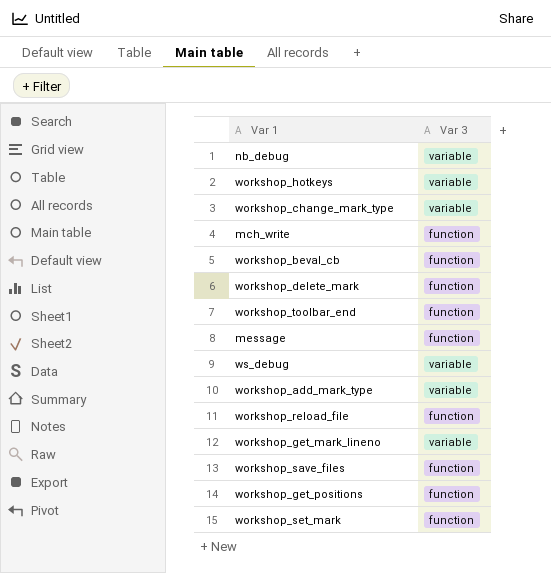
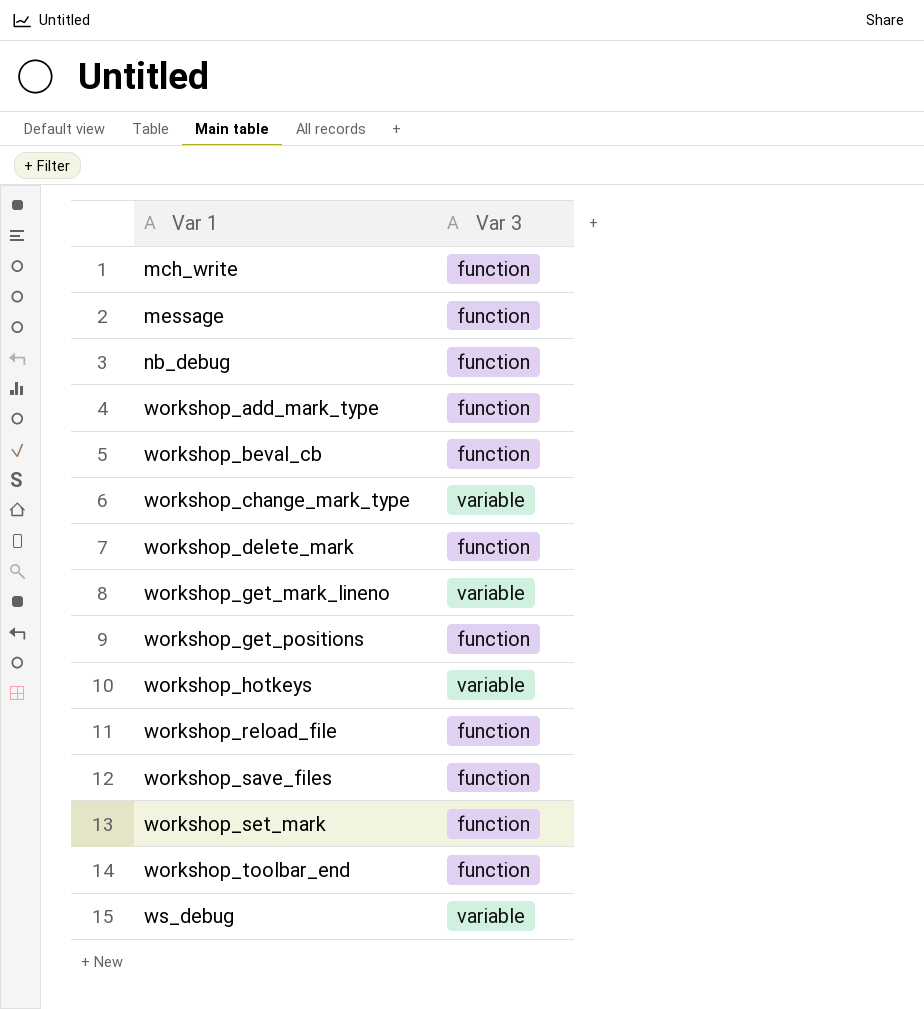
row order: none -> Var 1 ascending
nb_debug | Var 3: variable -> function
workshop_add_mark_type | Var 3: variable -> function

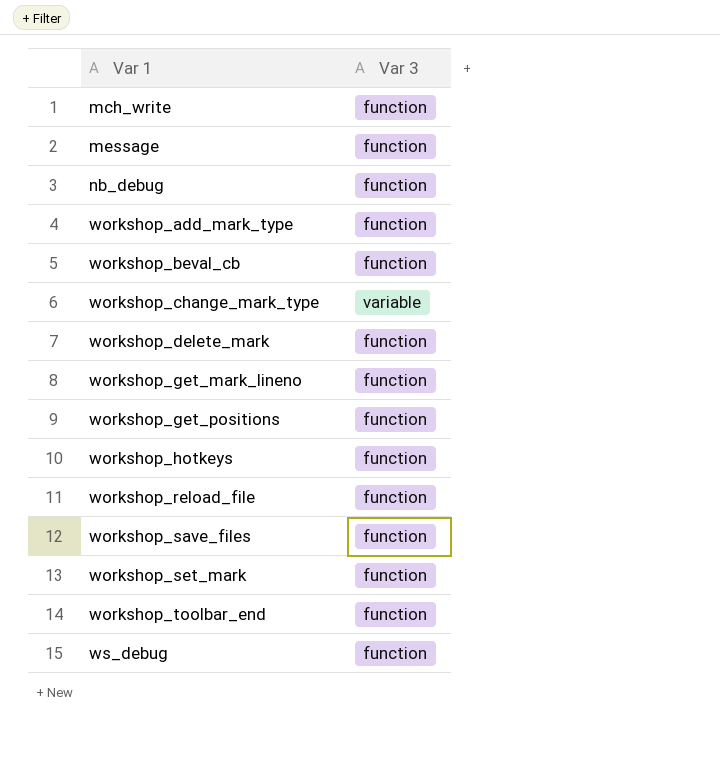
workshop_get_mark_lineno | Var 3: variable -> function
workshop_hotkeys | Var 3: variable -> function
ws_debug | Var 3: variable -> function

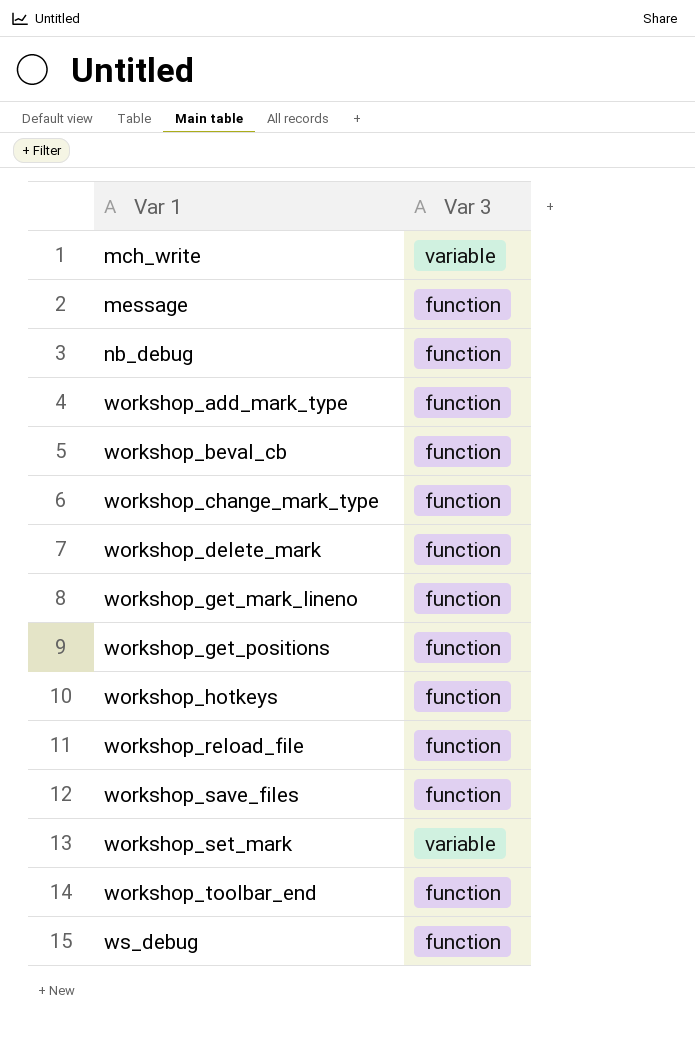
mch_write | Var 3: function -> variable
workshop_change_mark_type | Var 3: variable -> function
workshop_set_mark | Var 3: function -> variable

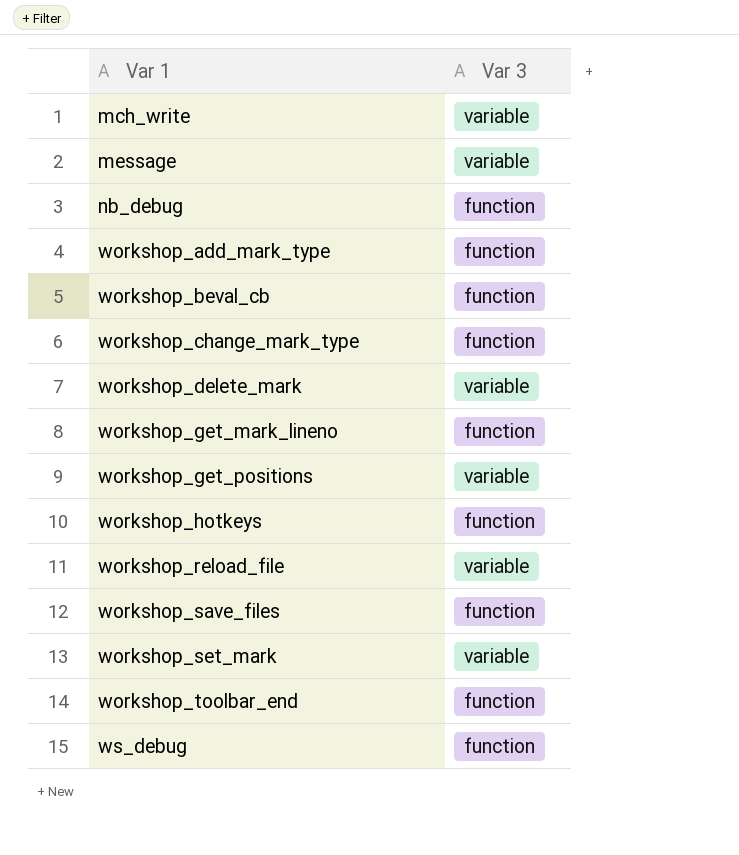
message | Var 3: function -> variable
workshop_delete_mark | Var 3: function -> variable
workshop_get_positions | Var 3: function -> variable
workshop_reload_file | Var 3: function -> variable

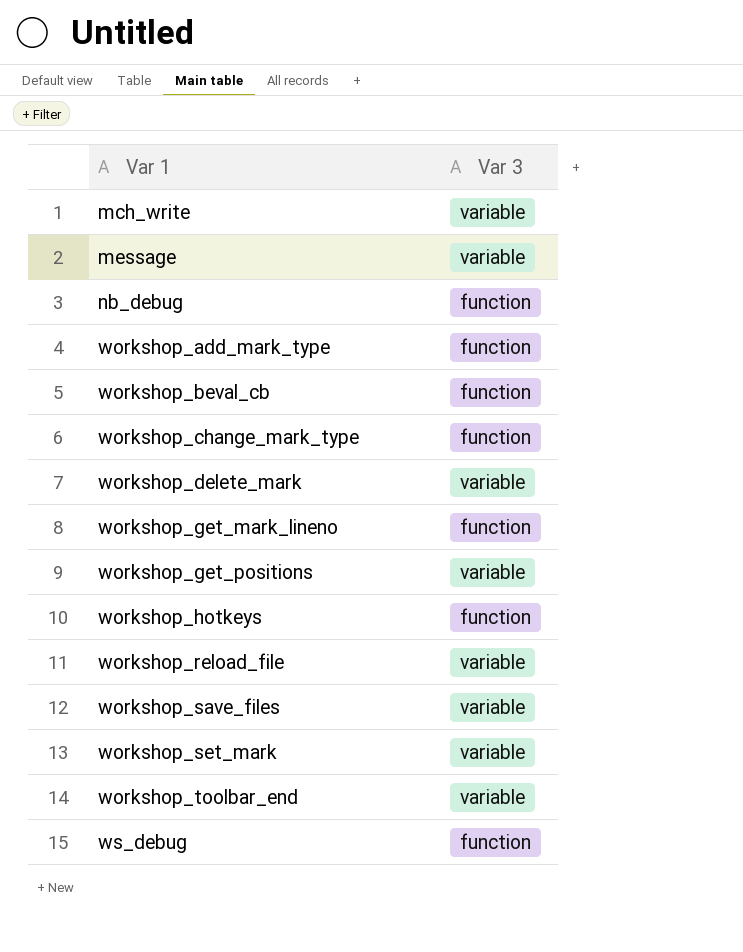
workshop_save_files | Var 3: function -> variable
workshop_toolbar_end | Var 3: function -> variable

